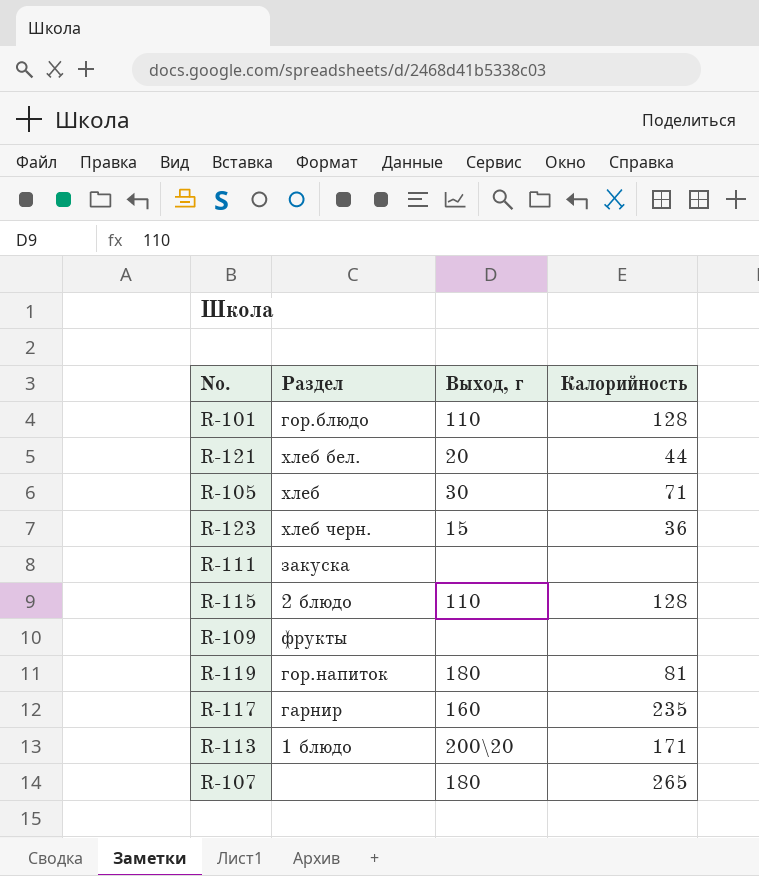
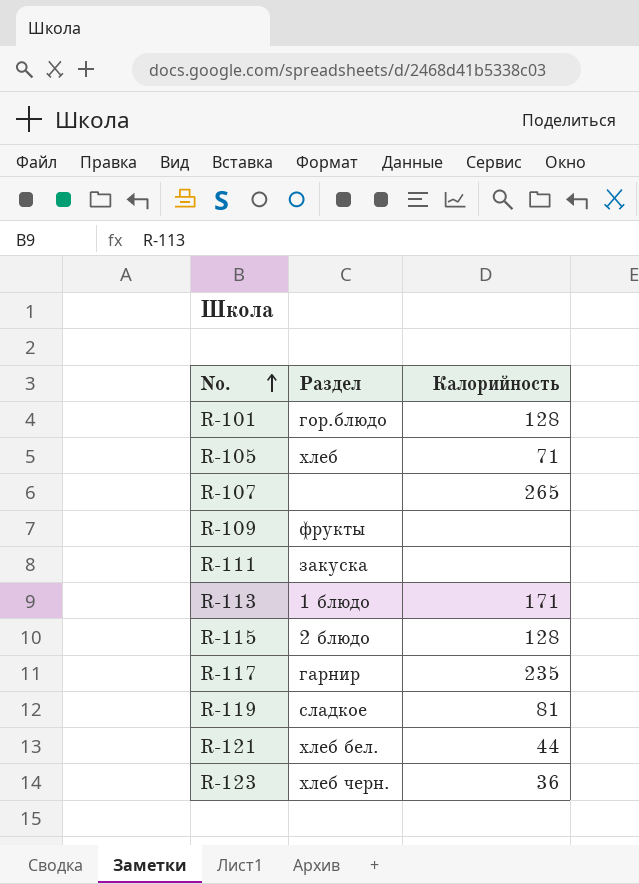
row order: none -> No. ascending
column Выход, г | position: 3 -> none
R-119 | Раздел: гор.напиток -> сладкое

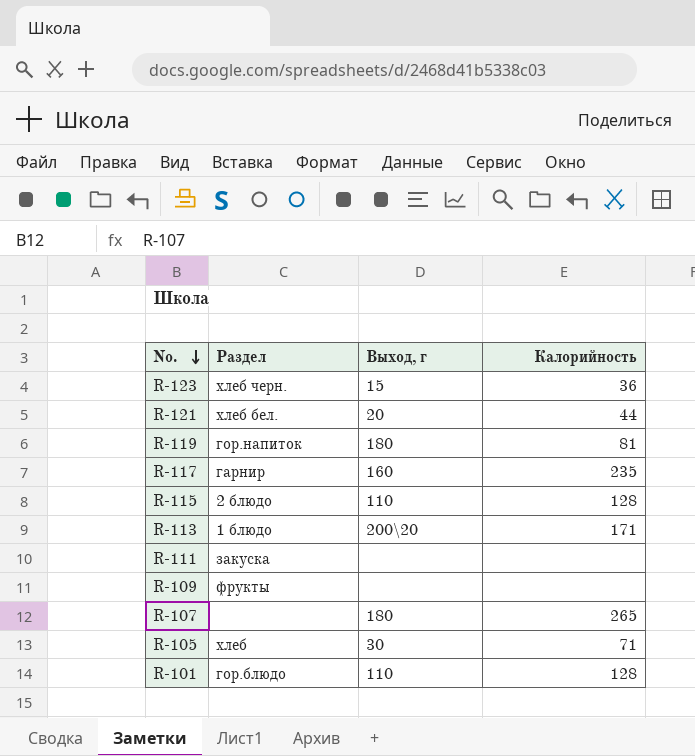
row order: No. ascending -> No. descending
column Выход, г | position: none -> 3
R-119 | Раздел: сладкое -> гор.напиток

